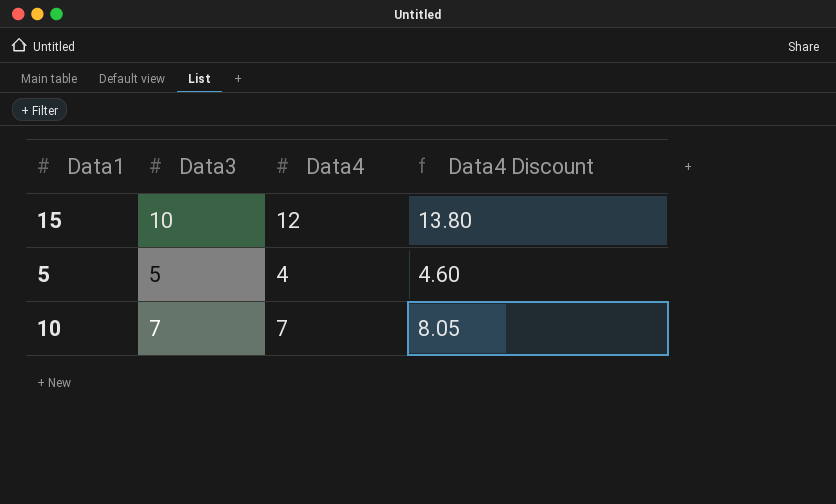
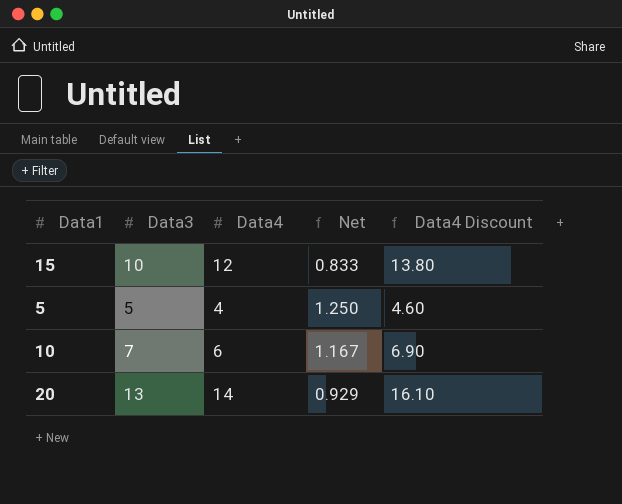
column Net | formula: none -> [Data3] / [Data4]
10 | Data4: 7 -> 6
10 | Data4 Discount: 8.05 -> 6.90
row 20: none -> 13 | 14 | 0.929 | 16.10

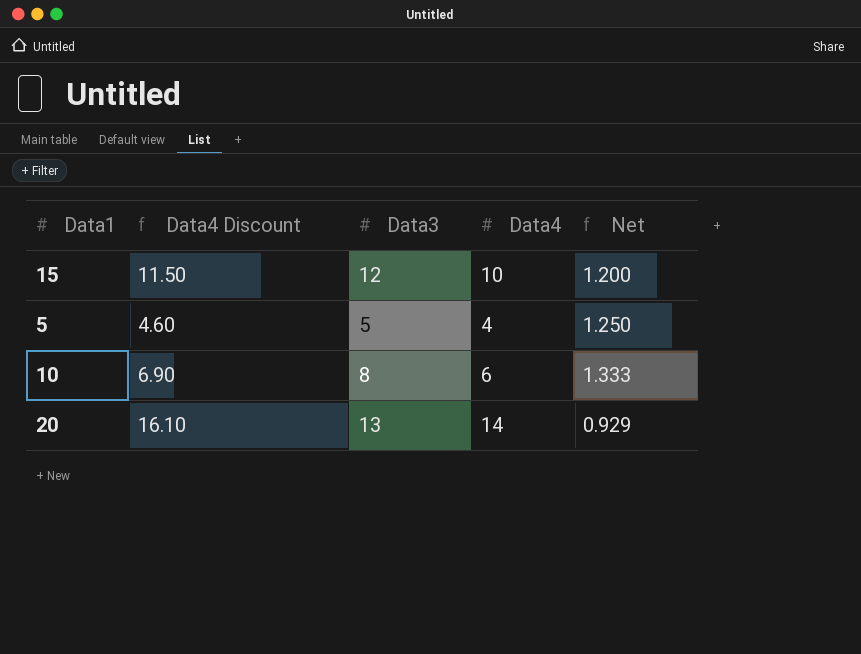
column Data4 Discount | position: 5 -> 2
15 | Data4 Discount: 13.80 -> 11.50
15 | Data3: 10 -> 12
15 | Data4: 12 -> 10
15 | Net: 0.833 -> 1.200
10 | Data3: 7 -> 8
10 | Net: 1.167 -> 1.333

